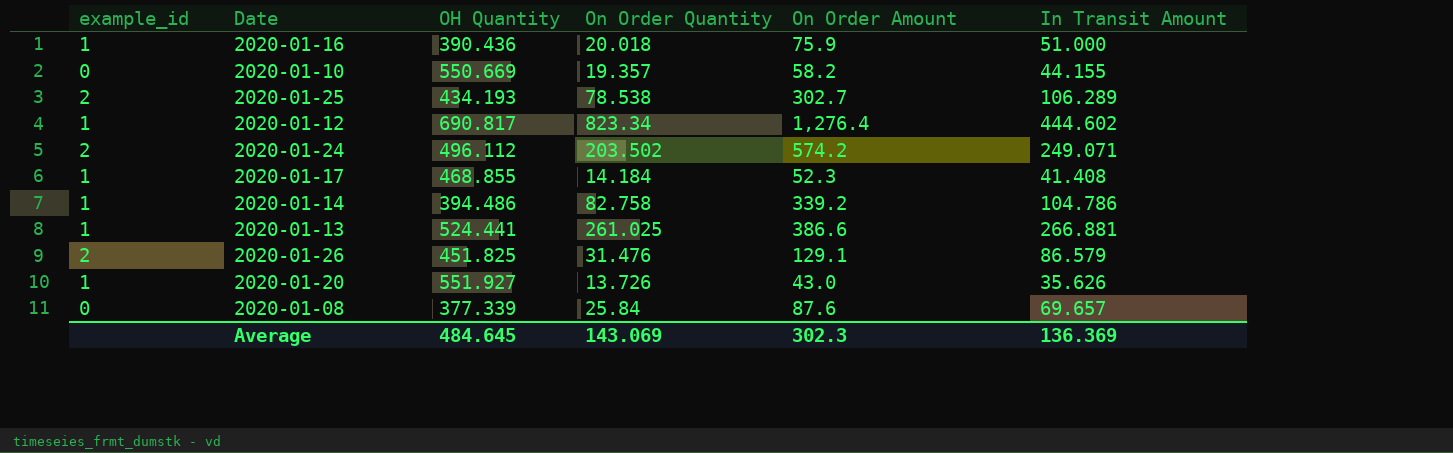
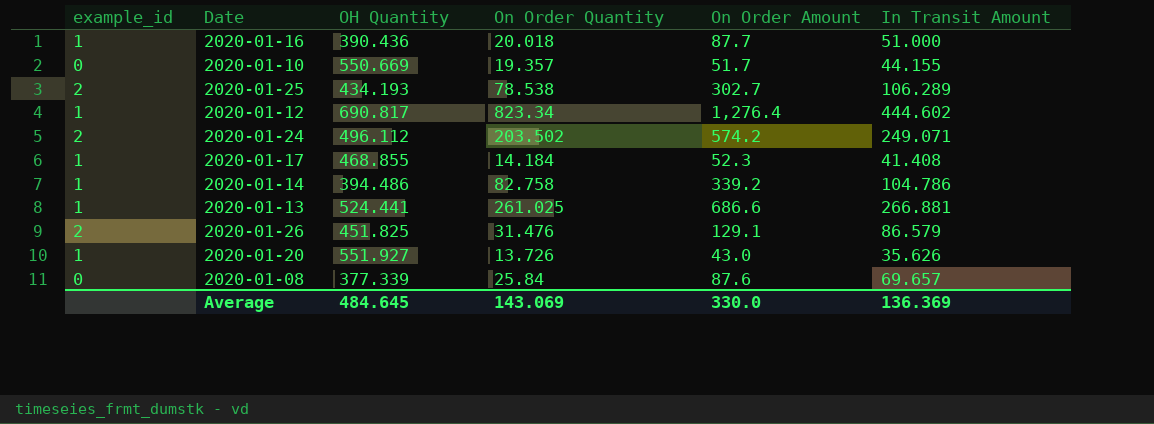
2020-01-16 | On Order Amount: 75.9 -> 87.7
2020-01-10 | On Order Amount: 58.2 -> 51.7
2020-01-13 | On Order Amount: 386.6 -> 686.6
Average | On Order Amount: 302.3 -> 330.0

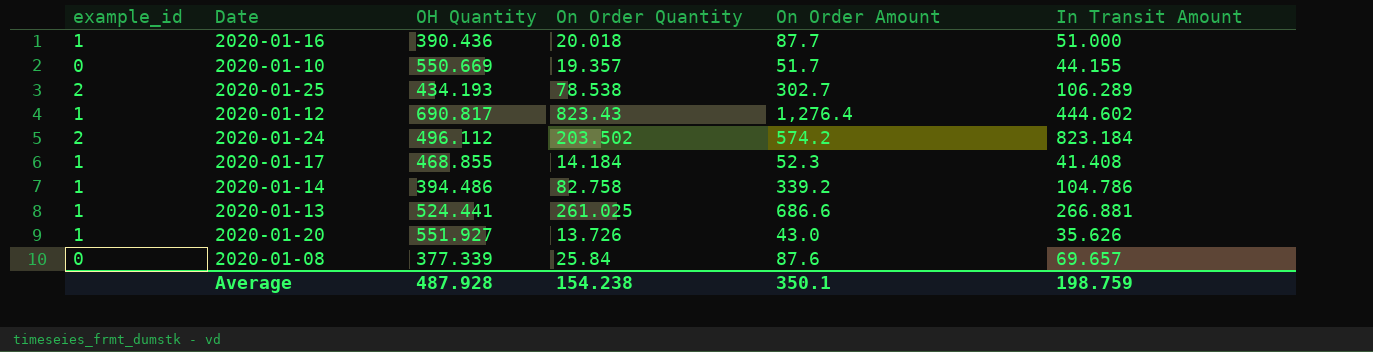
row 2020-01-26: 2 | 451.825 | 31.476 | 129.1 | 86.579 -> none
2020-01-12 | On Order Quantity: 823.34 -> 823.43
2020-01-24 | In Transit Amount: 249.071 -> 823.184
Average | OH Quantity: 484.645 -> 487.928
Average | On Order Quantity: 143.069 -> 154.238
Average | On Order Amount: 330.0 -> 350.1
Average | In Transit Amount: 136.369 -> 198.759

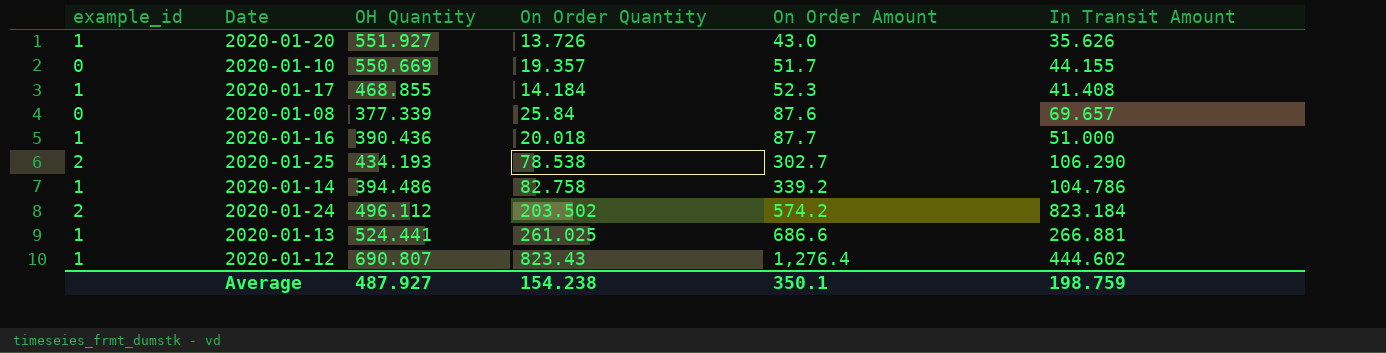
row order: none -> On Order Amount ascending
2020-01-25 | In Transit Amount: 106.289 -> 106.290
2020-01-12 | OH Quantity: 690.817 -> 690.807
Average | OH Quantity: 487.928 -> 487.927

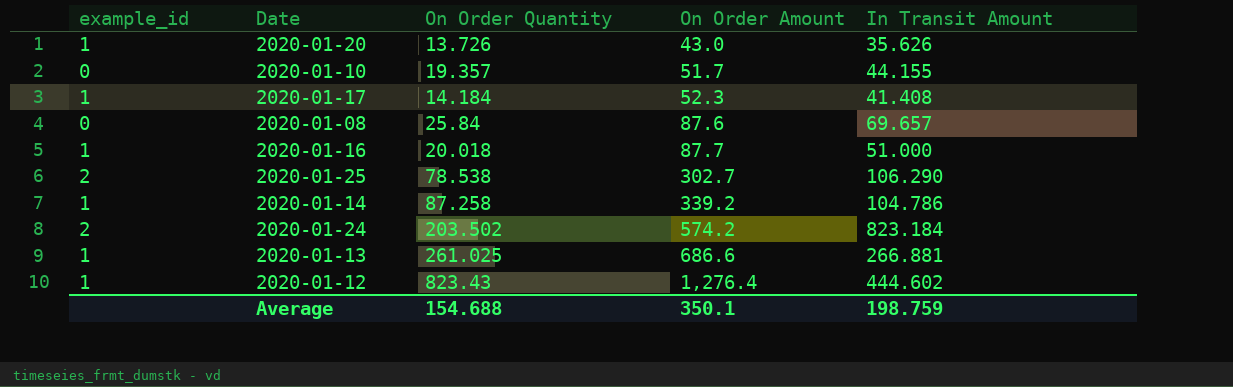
column OH Quantity | position: 3 -> none
2020-01-14 | On Order Quantity: 82.758 -> 87.258
Average | On Order Quantity: 154.238 -> 154.688

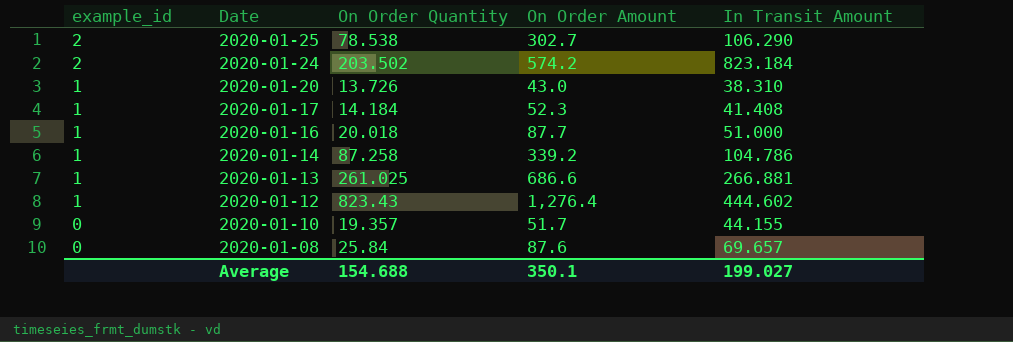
row order: On Order Amount ascending -> example_id descending
2020-01-20 | In Transit Amount: 35.626 -> 38.310
Average | In Transit Amount: 198.759 -> 199.027

